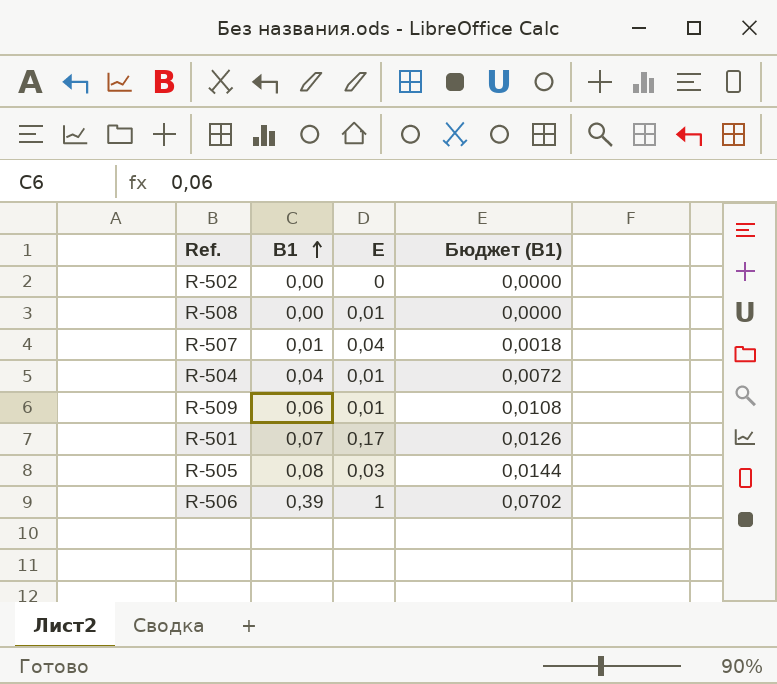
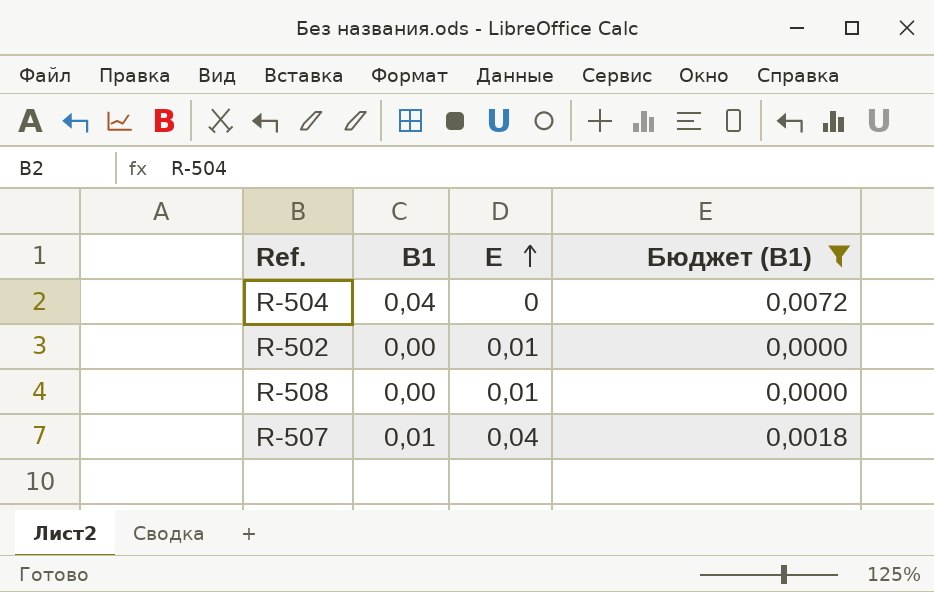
filter: none -> Бюджет (В1) <= 0,0072
row order: В1 ascending -> Е ascending
R-504 | Е: 0,01 -> 0
R-502 | Е: 0 -> 0,01

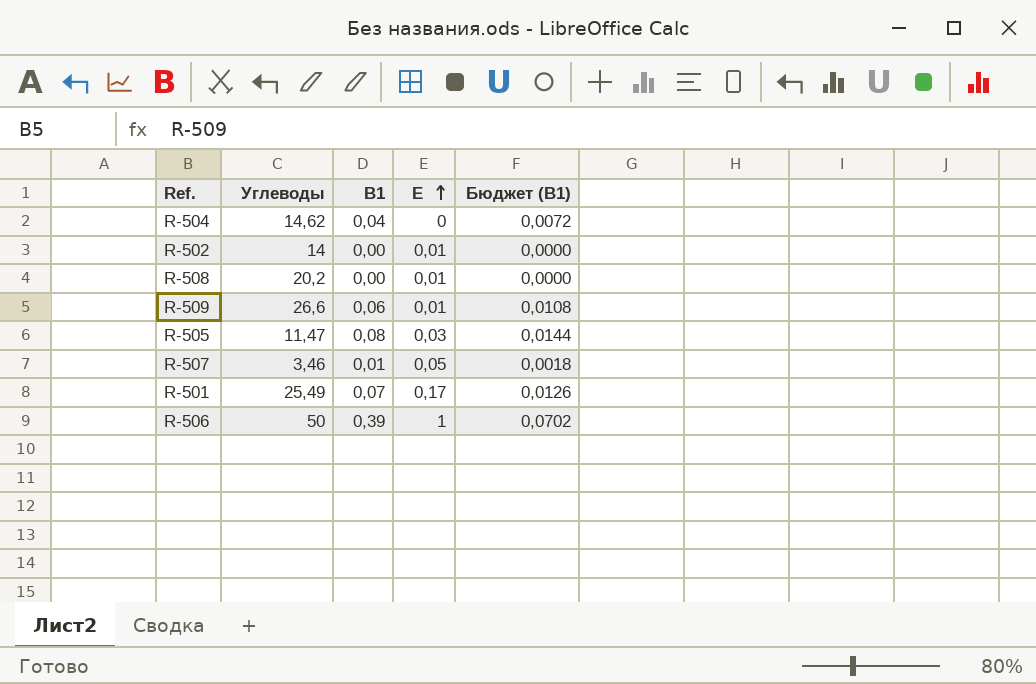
filter: Бюджет (В1) <= 0,0072 -> none
column Углеводы | position: none -> 2
R-507 | Е: 0,04 -> 0,05

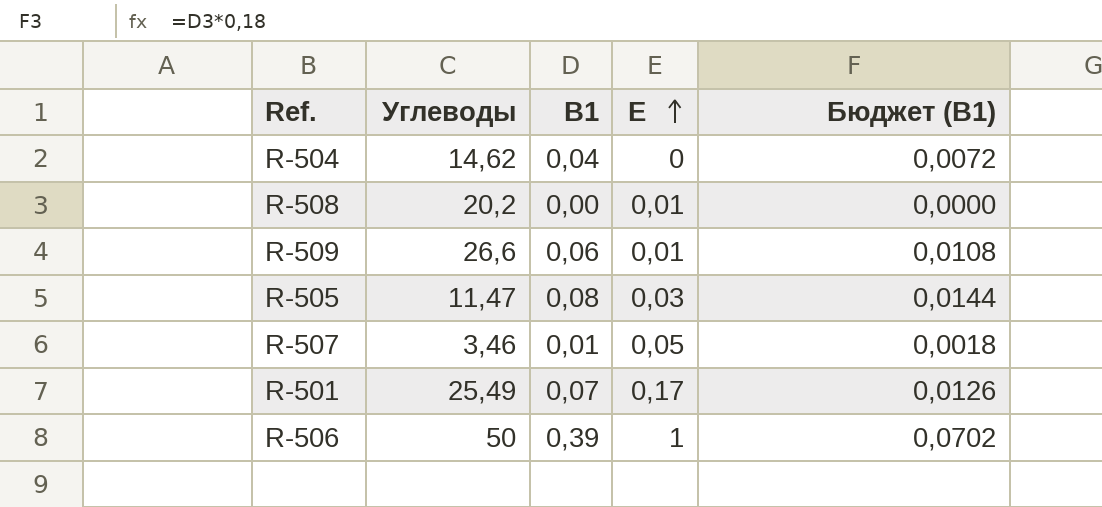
row R-502: 14 | 0,00 | 0,01 | 0,0000 -> none

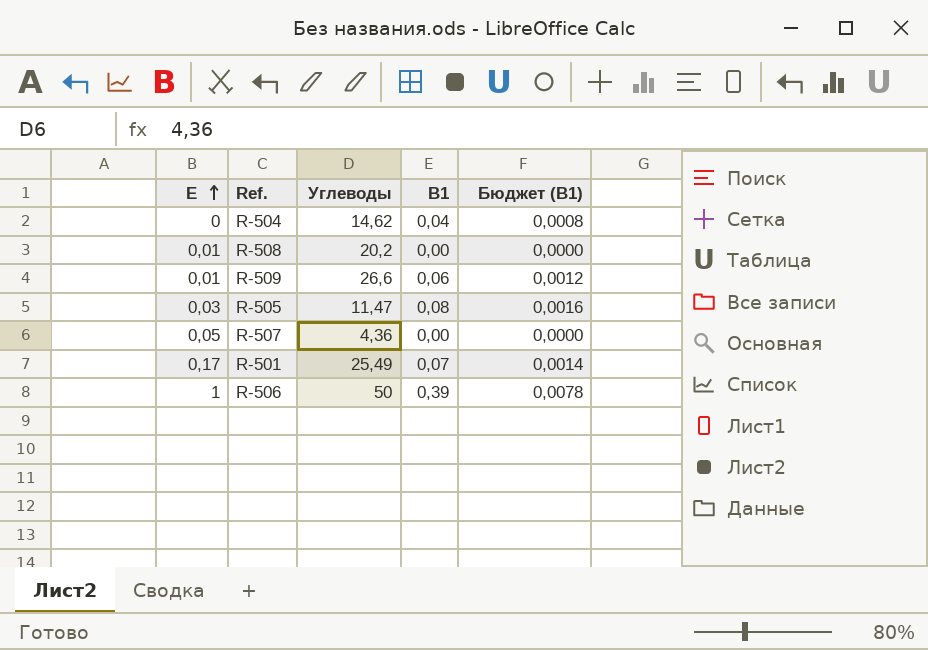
column Е | position: 4 -> 1
column Бюджет (В1) | formula: [В1] * 0,18 -> [В1] * 0,02
R-507 | Углеводы: 3,46 -> 4,36
R-507 | В1: 0,01 -> 0,00

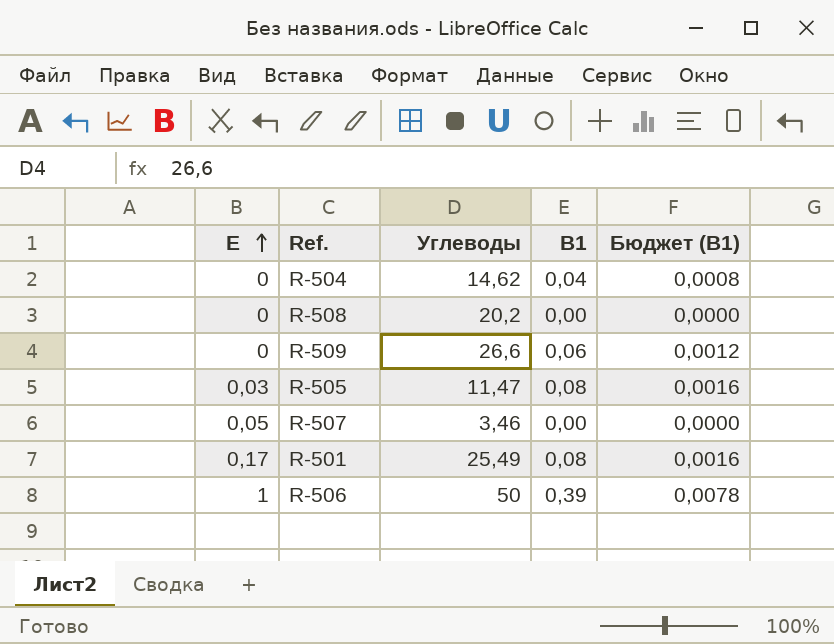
R-508 | Е: 0,01 -> 0
R-509 | Е: 0,01 -> 0
R-507 | Углеводы: 4,36 -> 3,46
R-501 | В1: 0,07 -> 0,08
R-501 | Бюджет (В1): 0,0014 -> 0,0016

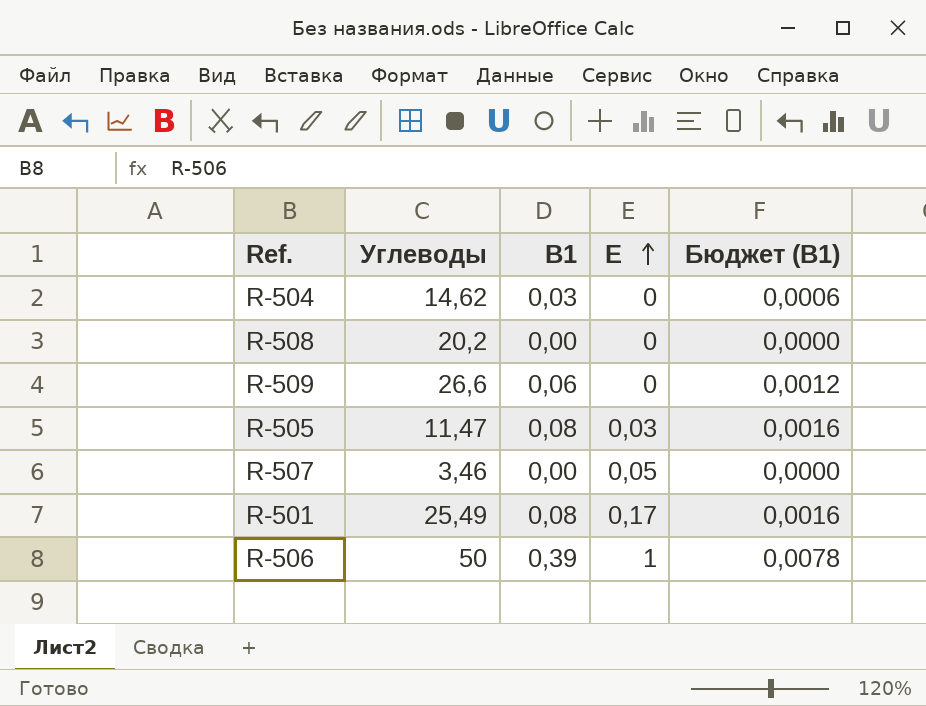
column Е | position: 1 -> 4
R-504 | В1: 0,04 -> 0,03
R-504 | Бюджет (В1): 0,0008 -> 0,0006

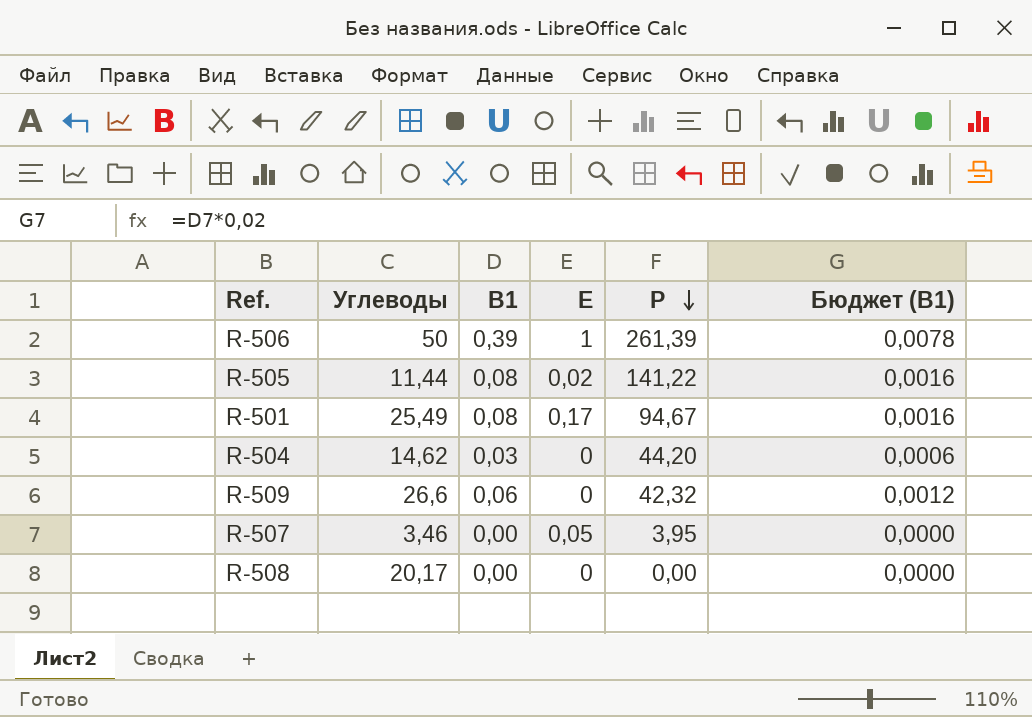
row order: Е ascending -> Р descending
column Р | position: none -> 5
R-505 | Углеводы: 11,47 -> 11,44
R-505 | Е: 0,03 -> 0,02
R-508 | Углеводы: 20,2 -> 20,17

